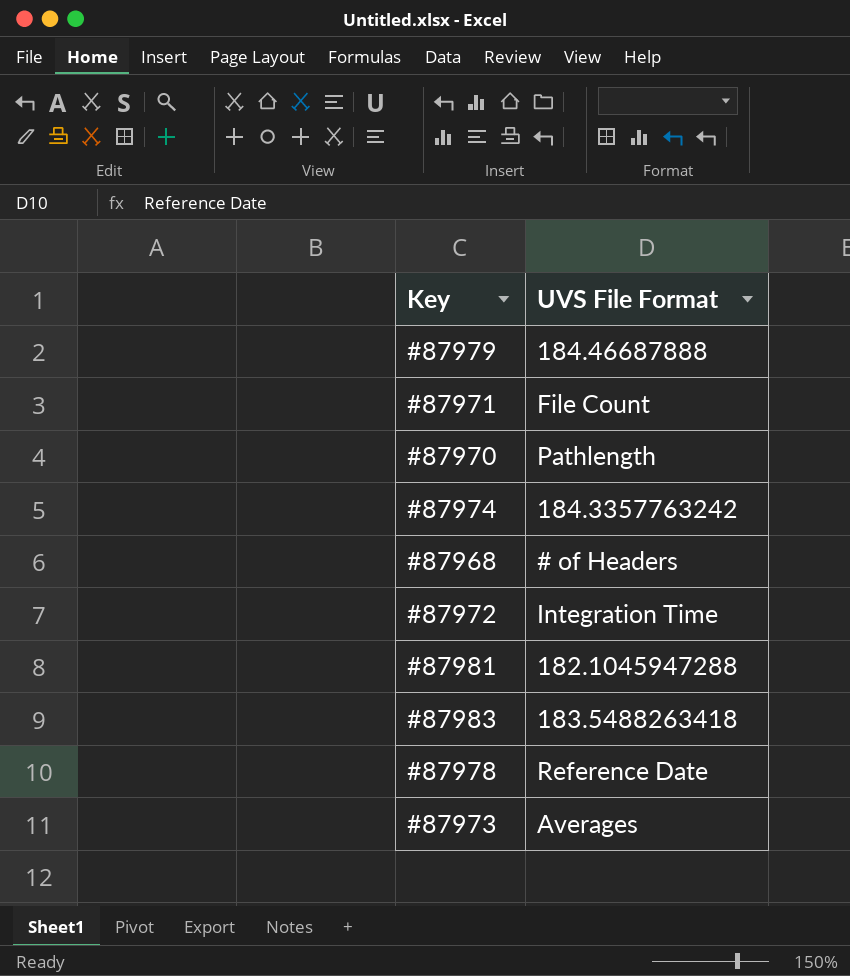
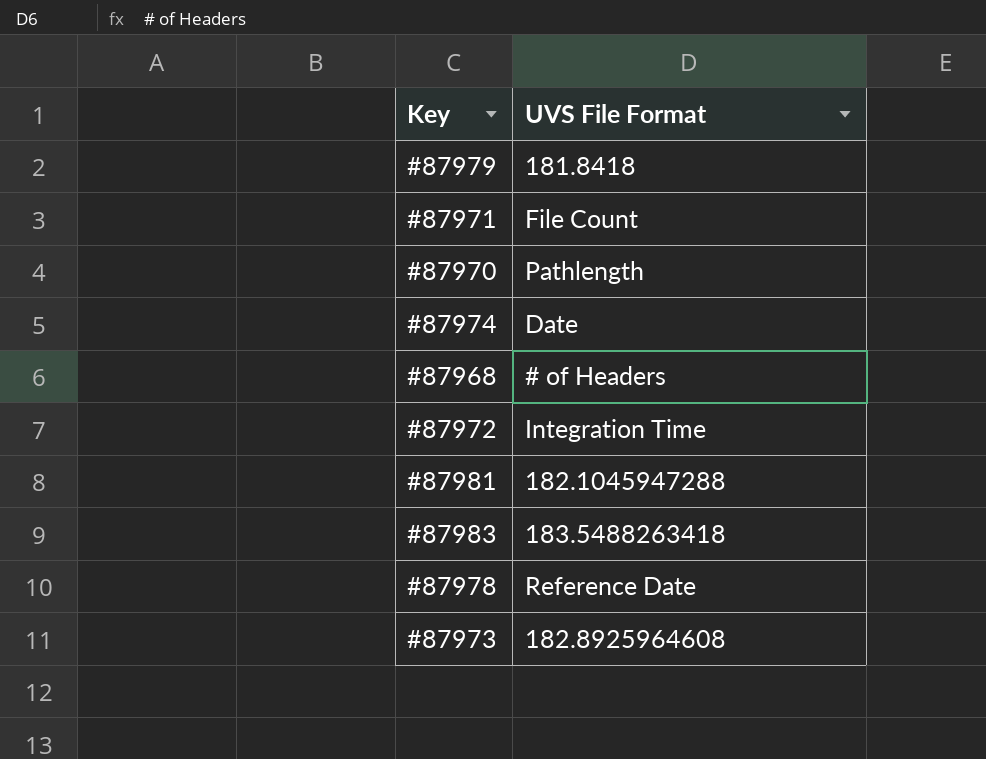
#87979 | UVS File Format: 184.46687888 -> 181.8418
#87974 | UVS File Format: 184.3357763242 -> Date
#87973 | UVS File Format: Averages -> 182.8925964608

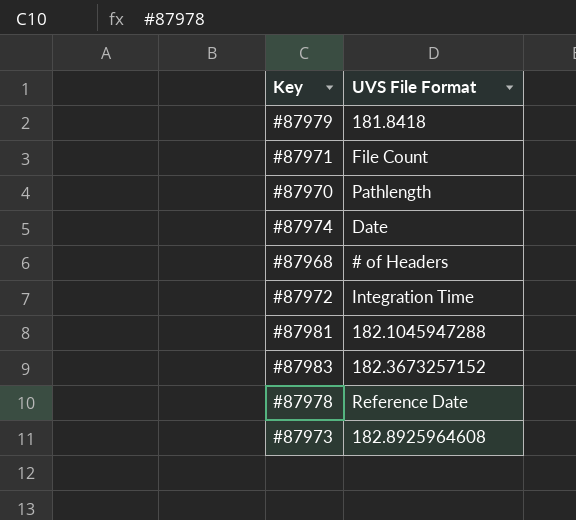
#87983 | UVS File Format: 183.5488263418 -> 182.3673257152

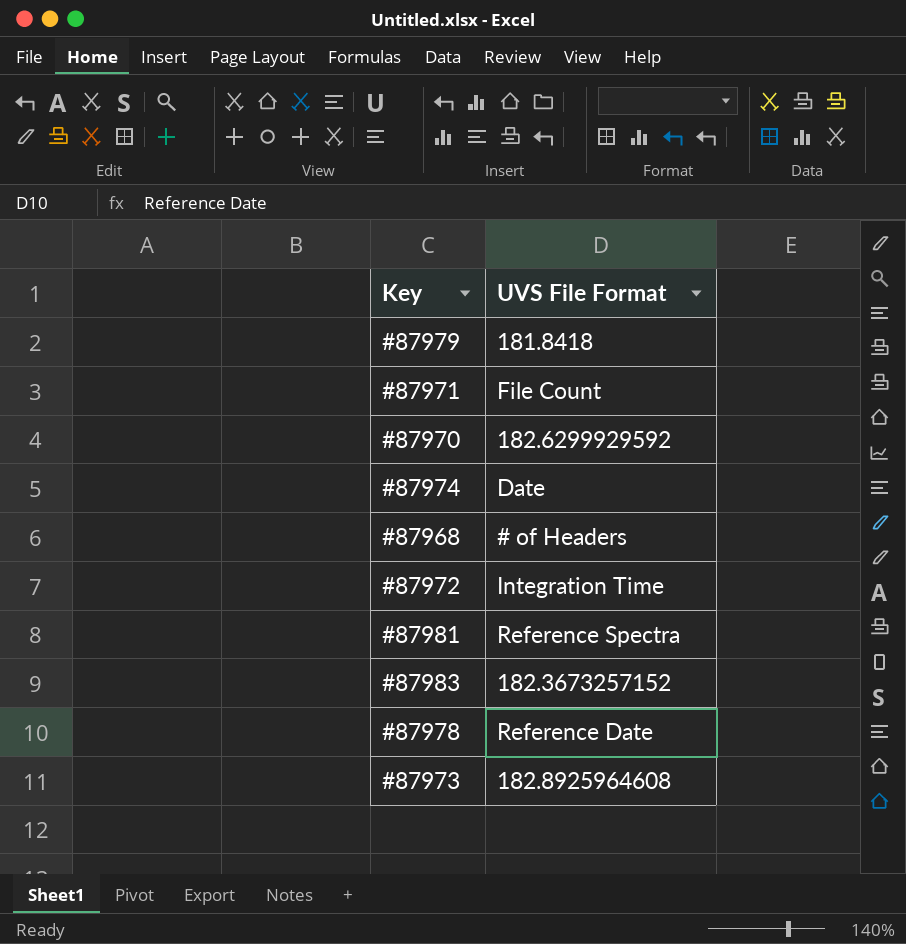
#87970 | UVS File Format: Pathlength -> 182.6299929592
#87981 | UVS File Format: 182.1045947288 -> Reference Spectra

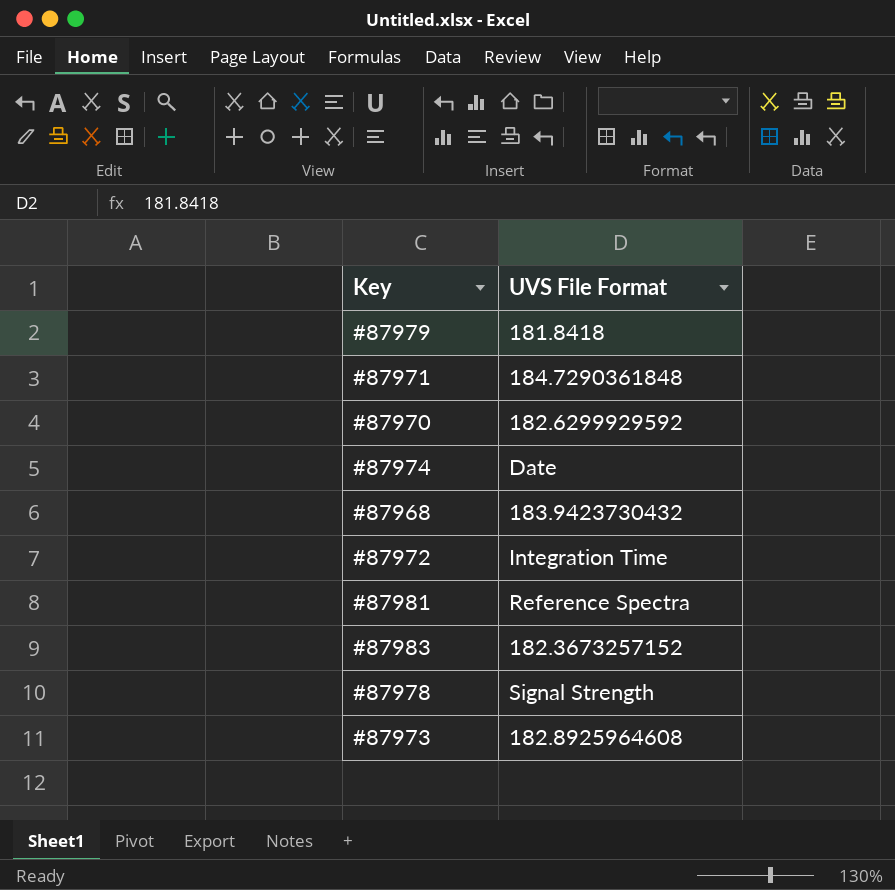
#87971 | UVS File Format: File Count -> 184.7290361848
#87968 | UVS File Format: # of Headers -> 183.9423730432
#87978 | UVS File Format: Reference Date -> Signal Strength

